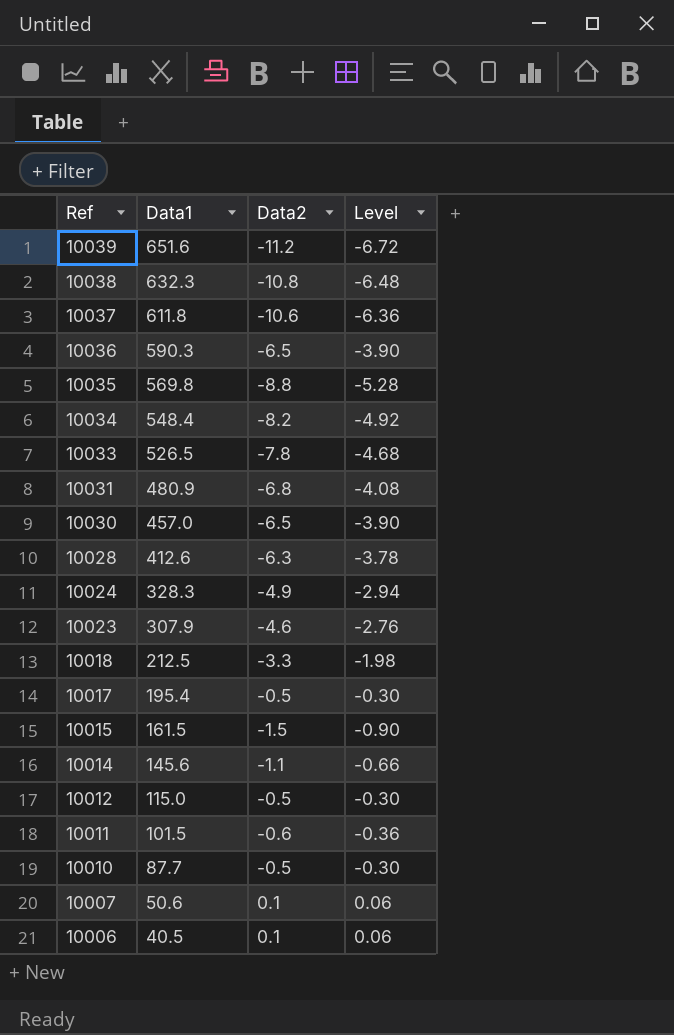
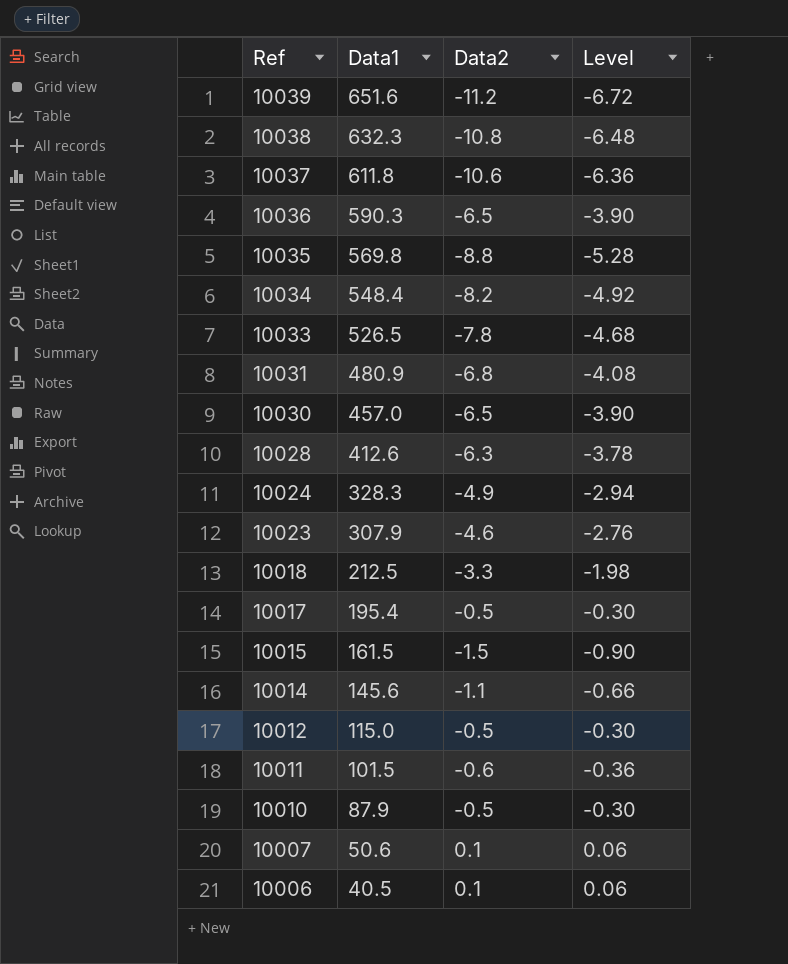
10010 | Data1: 87.7 -> 87.9

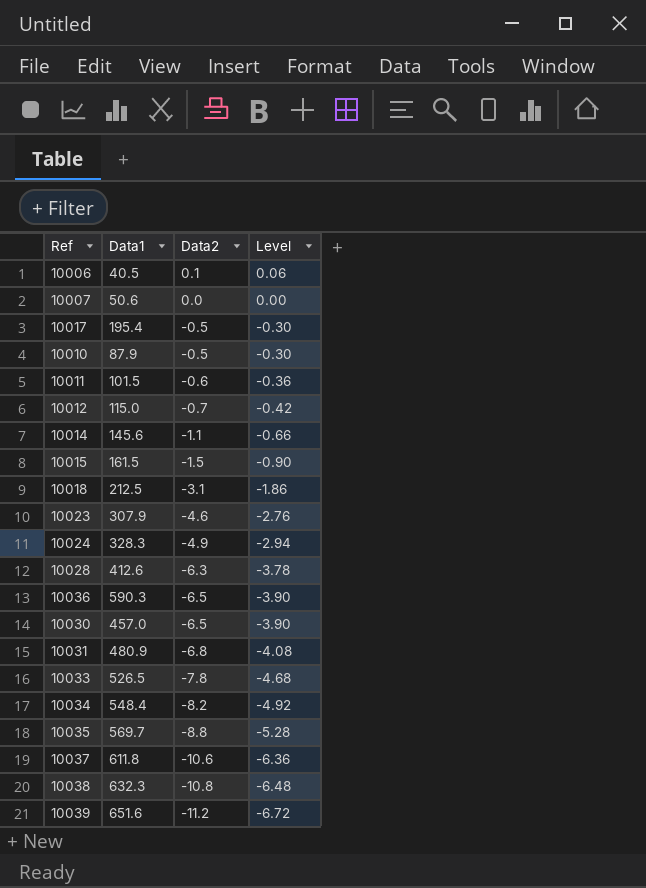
row order: Ref descending -> Data2 descending
10007 | Data2: 0.1 -> 0.0
10007 | Level: 0.06 -> 0.00
10012 | Data2: -0.5 -> -0.7
10012 | Level: -0.30 -> -0.42
10018 | Data2: -3.3 -> -3.1
10018 | Level: -1.98 -> -1.86
10035 | Data1: 569.8 -> 569.7

